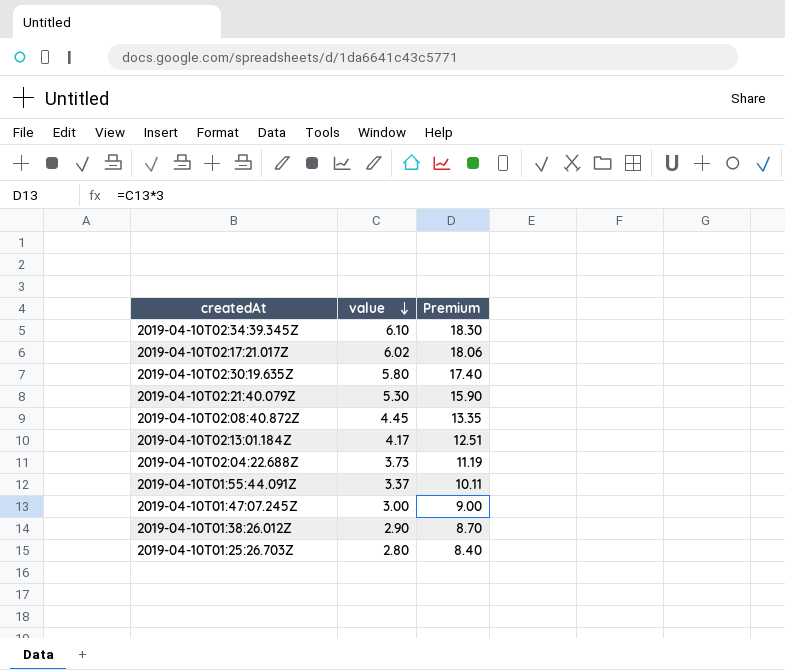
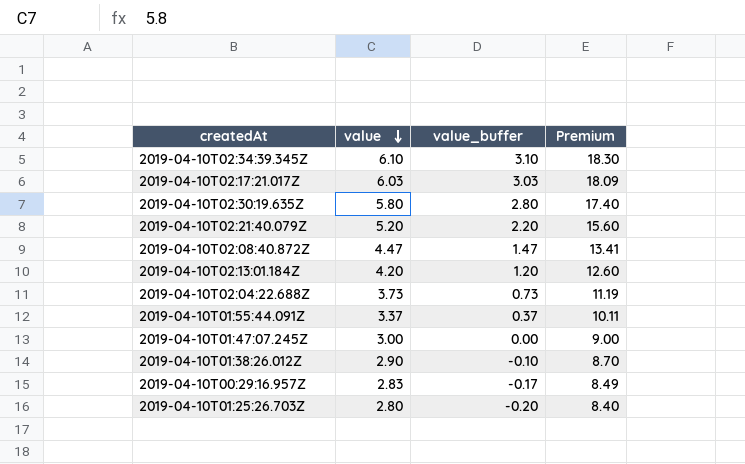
column value_buffer | formula: none -> [value] - 3
2019-04-10T02:17:21.017Z | value: 6.02 -> 6.03
2019-04-10T02:17:21.017Z | Premium: 18.06 -> 18.09
2019-04-10T02:21:40.079Z | value: 5.30 -> 5.20
2019-04-10T02:21:40.079Z | Premium: 15.90 -> 15.60
2019-04-10T02:08:40.872Z | value: 4.45 -> 4.47
2019-04-10T02:08:40.872Z | Premium: 13.35 -> 13.41
2019-04-10T02:13:01.184Z | value: 4.17 -> 4.20
2019-04-10T02:13:01.184Z | Premium: 12.51 -> 12.60
row 2019-04-10T00:29:16.957Z: none -> 2.83 | -0.17 | 8.49

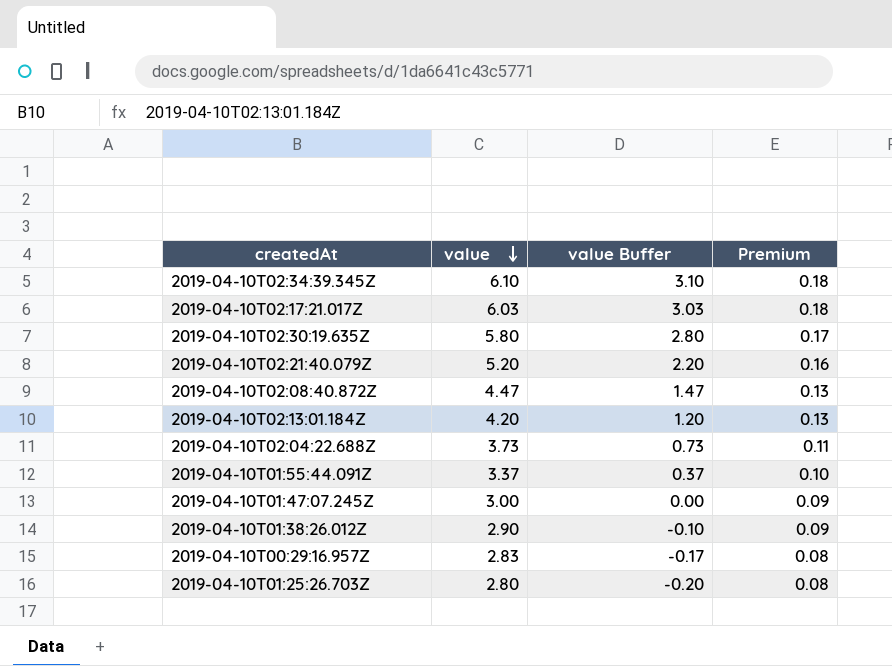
column name: value_buffer -> value Buffer
column Premium | formula: [value] * 3 -> [value] * 0.03

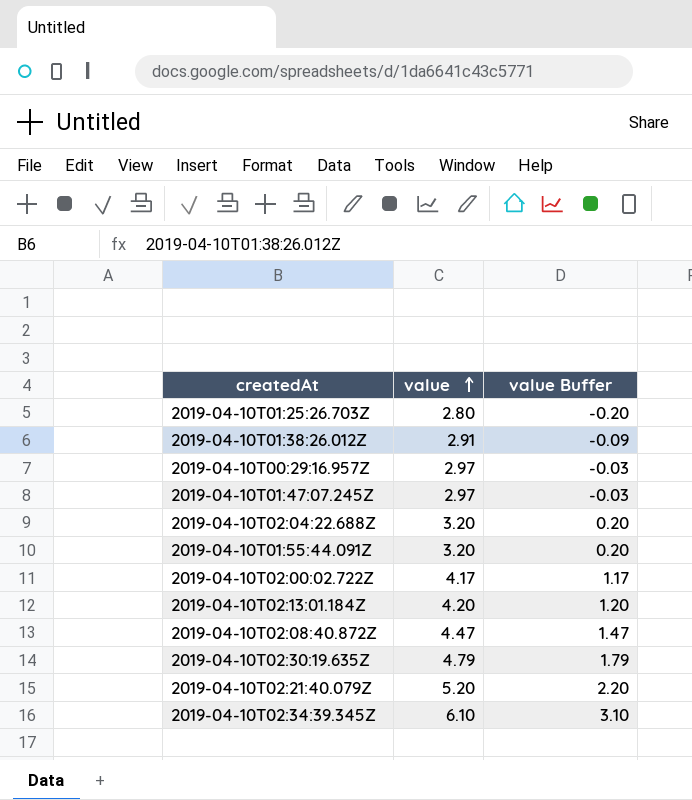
row order: value descending -> value ascending
column Premium | formula: [value] * 0.03 -> none
row 2019-04-10T02:17:21.017Z: 6.03 | 3.03 | 0.18 -> none
2019-04-10T01:38:26.012Z | value: 2.90 -> 2.91
2019-04-10T01:38:26.012Z | value Buffer: -0.10 -> -0.09
2019-04-10T00:29:16.957Z | value: 2.83 -> 2.97
2019-04-10T00:29:16.957Z | value Buffer: -0.17 -> -0.03
2019-04-10T01:47:07.245Z | value: 3.00 -> 2.97
2019-04-10T01:47:07.245Z | value Buffer: 0.00 -> -0.03
2019-04-10T02:04:22.688Z | value: 3.73 -> 3.20
2019-04-10T02:04:22.688Z | value Buffer: 0.73 -> 0.20
2019-04-10T01:55:44.091Z | value: 3.37 -> 3.20
2019-04-10T01:55:44.091Z | value Buffer: 0.37 -> 0.20
row 2019-04-10T02:00:02.722Z: none -> 4.17 | 1.17
2019-04-10T02:30:19.635Z | value: 5.80 -> 4.79
2019-04-10T02:30:19.635Z | value Buffer: 2.80 -> 1.79

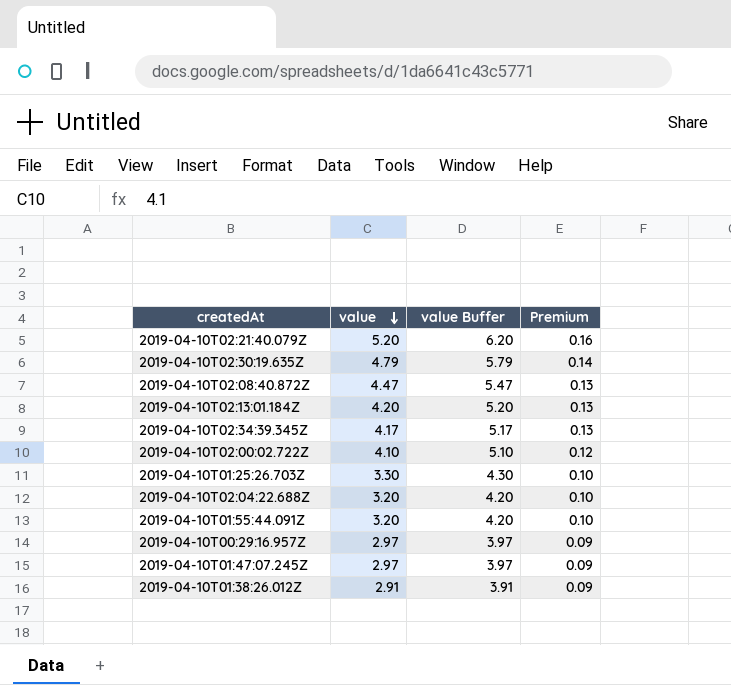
row order: value ascending -> value descending
column value Buffer | formula: [value] - 3 -> [value] + 1
column Premium | formula: none -> [value] * 0.03
2019-04-10T02:34:39.345Z | value: 6.10 -> 4.17
2019-04-10T02:00:02.722Z | value: 4.17 -> 4.10
2019-04-10T01:25:26.703Z | value: 2.80 -> 3.30

